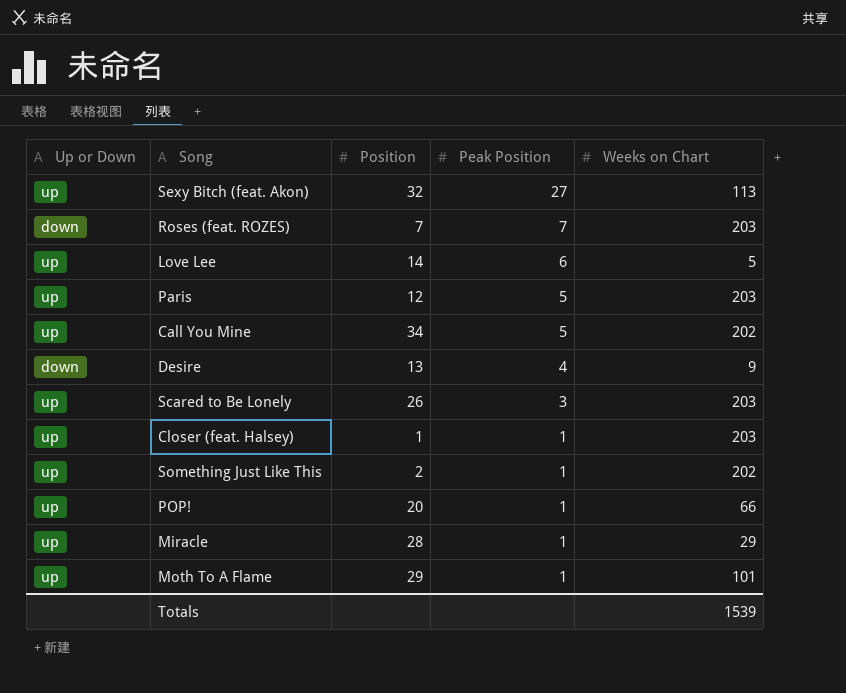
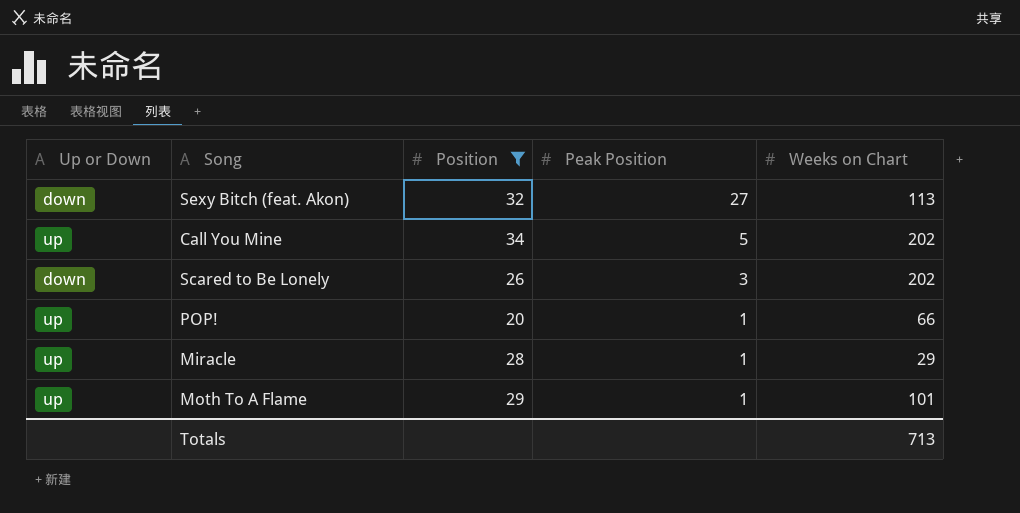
filter: none -> Position >= 20
Sexy Bitch (feat. Akon) | Up or Down: up -> down
Scared to Be Lonely | Up or Down: up -> down
Scared to Be Lonely | Weeks on Chart: 203 -> 202
Totals | Weeks on Chart: 1539 -> 713

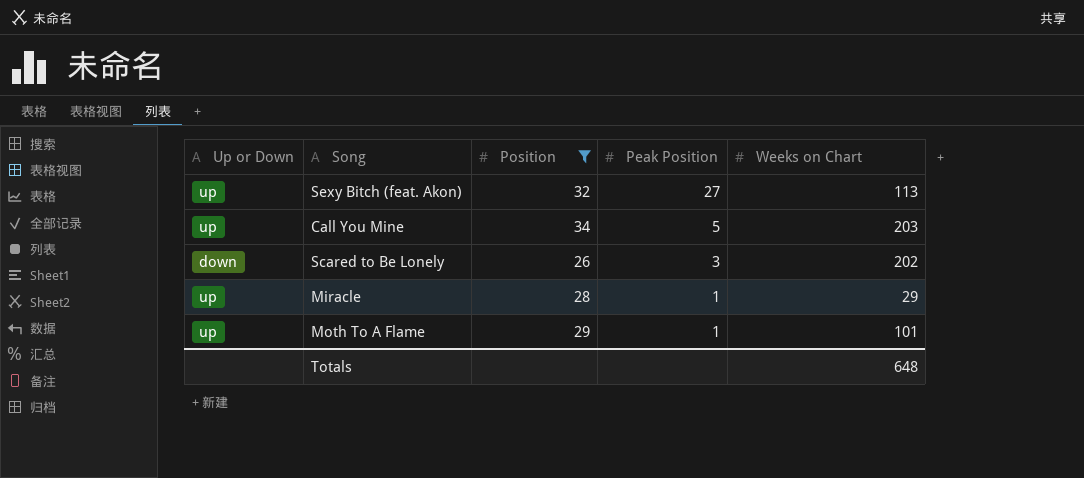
row POP!: up | 20 | 1 | 66 -> none
Sexy Bitch (feat. Akon) | Up or Down: down -> up
Call You Mine | Weeks on Chart: 202 -> 203
Totals | Weeks on Chart: 713 -> 648

